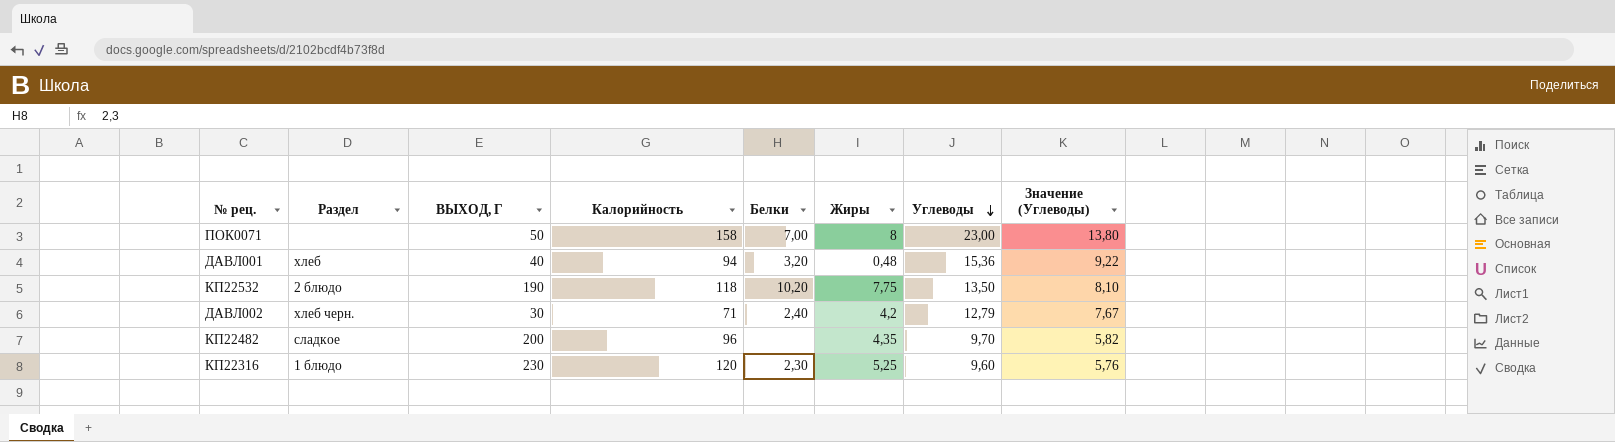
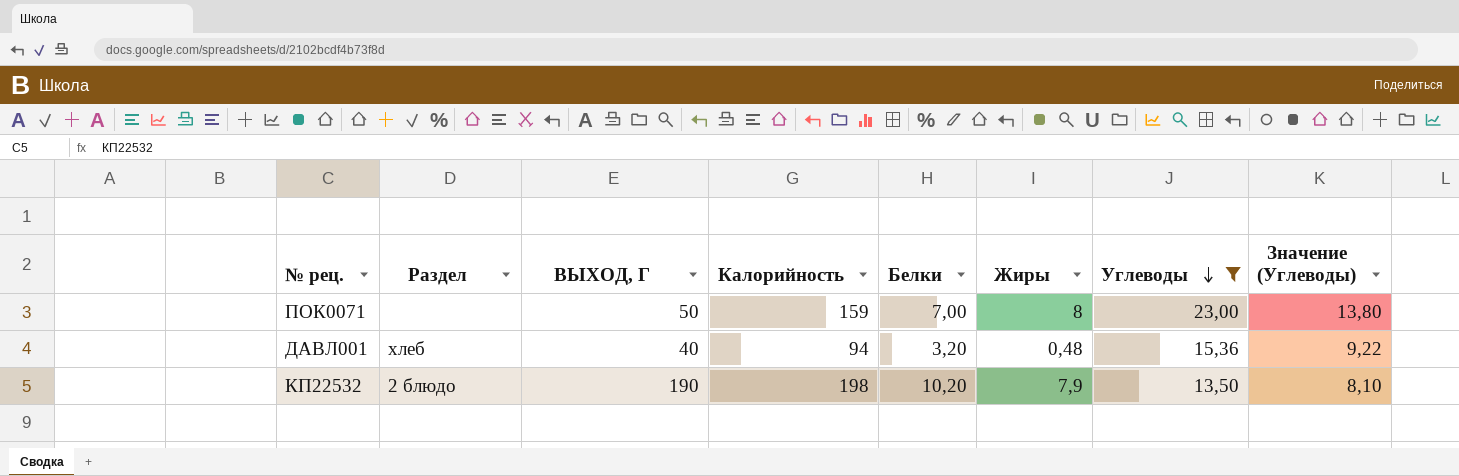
filter: none -> Углеводы >= 13,50
ПОК0071 | Калорийность: 158 -> 159
КП22532 | Калорийность: 118 -> 198
КП22532 | Жиры: 7,75 -> 7,9

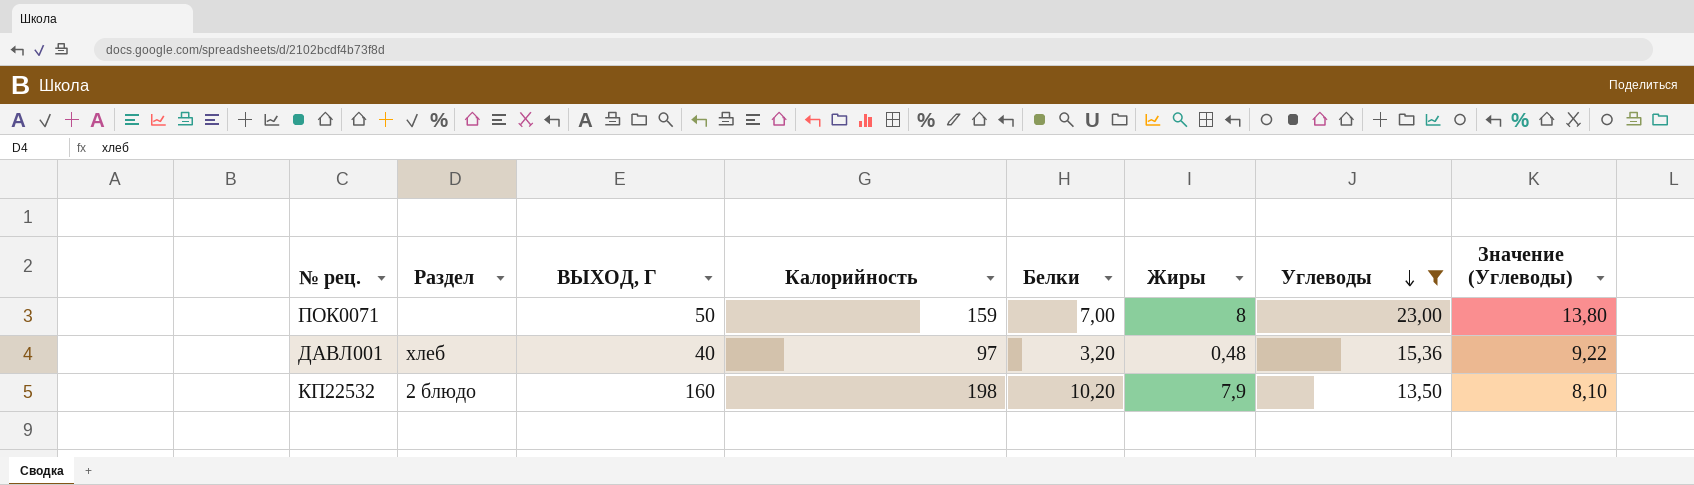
ДАВЛ001 | Калорийность: 94 -> 97
КП22532 | ВЫХОД, Г: 190 -> 160

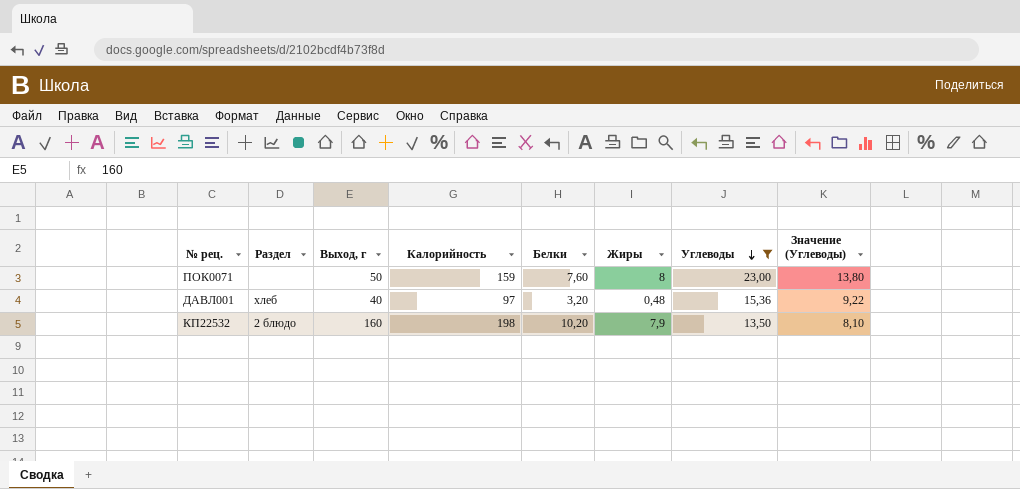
column name: ВЫХОД, Г -> Выход, г
ПОК0071 | Белки: 7,00 -> 7,60

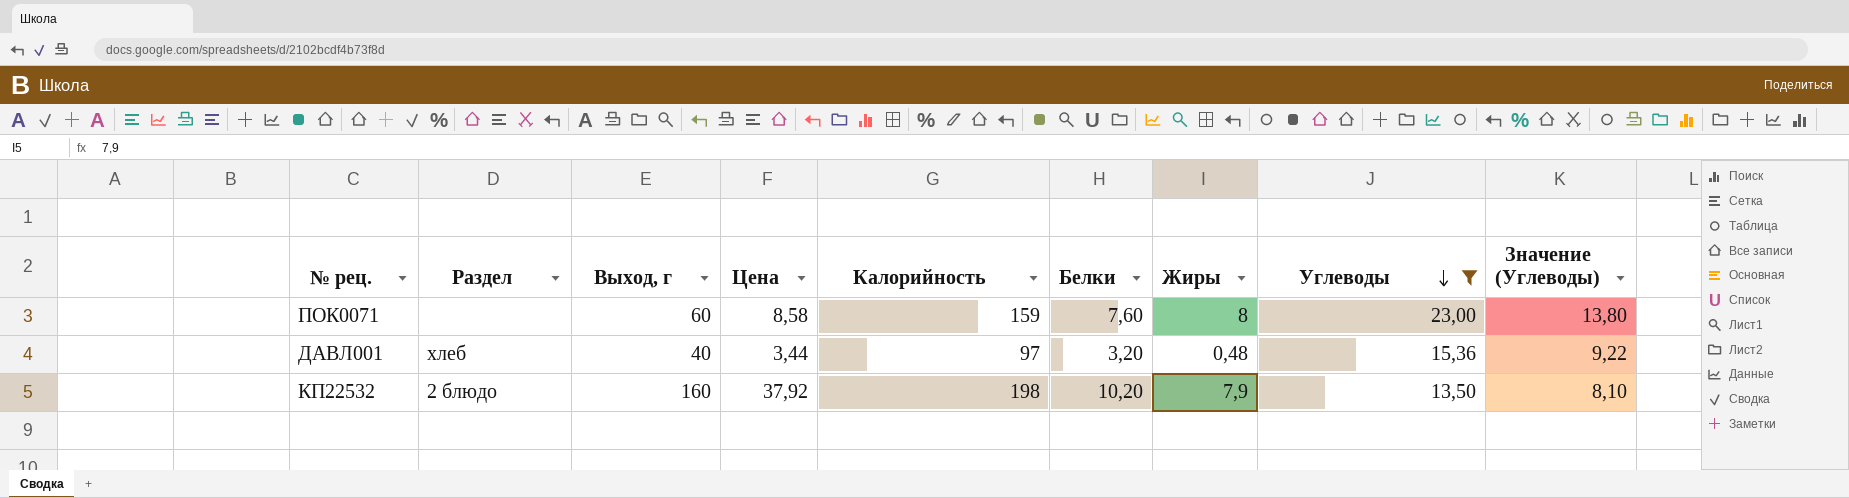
column Цена | position: none -> 4
ПОК0071 | Выход, г: 50 -> 60

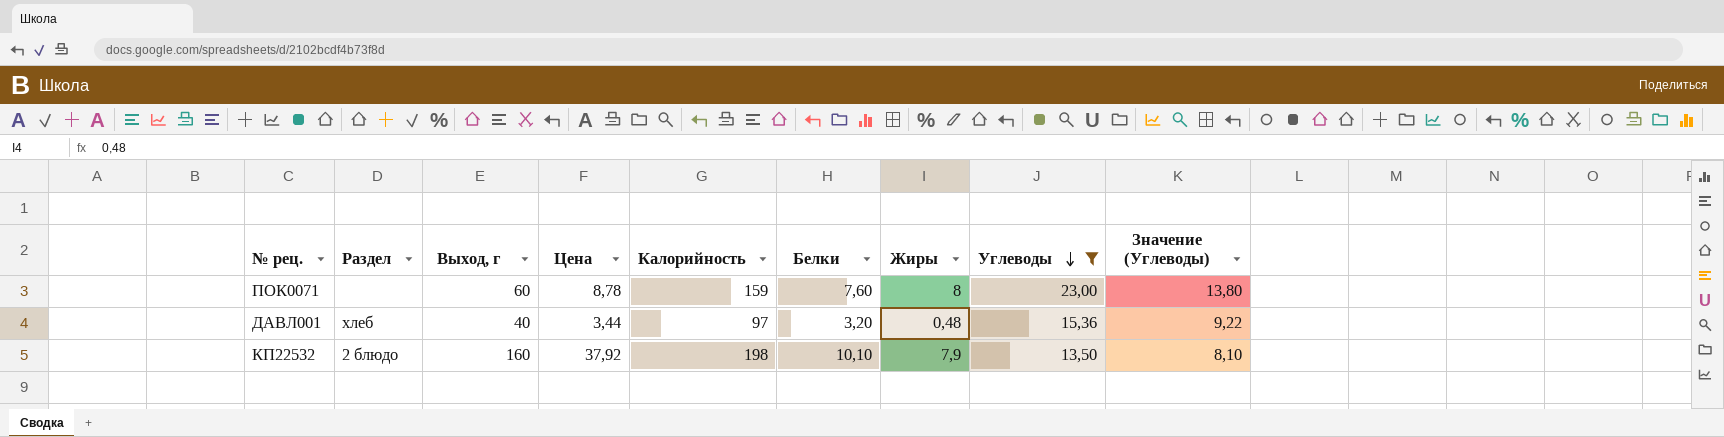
ПОК0071 | Цена: 8,58 -> 8,78
КП22532 | Белки: 10,20 -> 10,10

